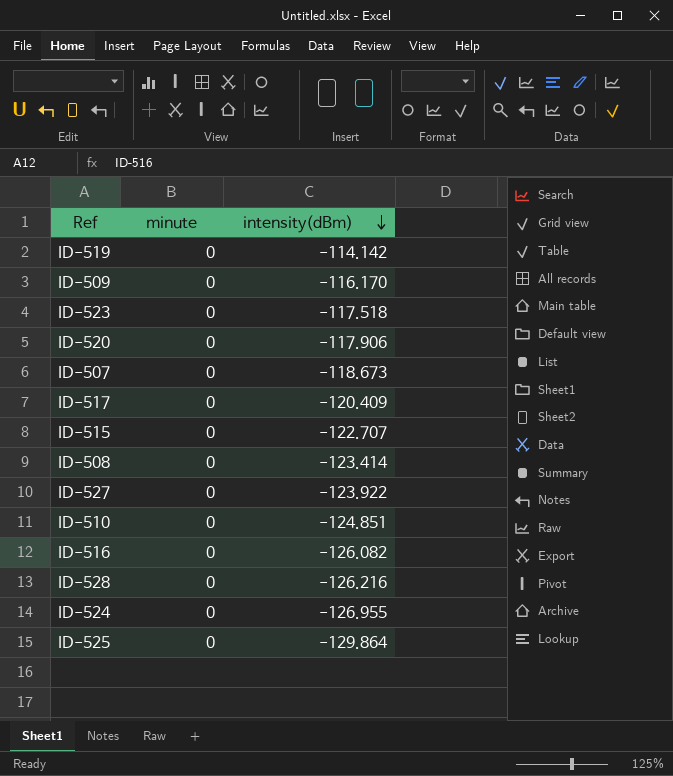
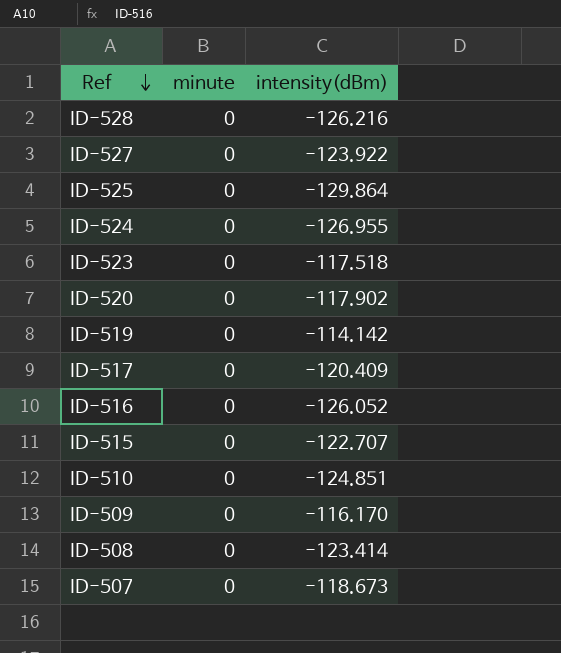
row order: intensity(dBm) descending -> Ref descending
ID-520 | intensity(dBm): -117.906 -> -117.902
ID-516 | intensity(dBm): -126.082 -> -126.052

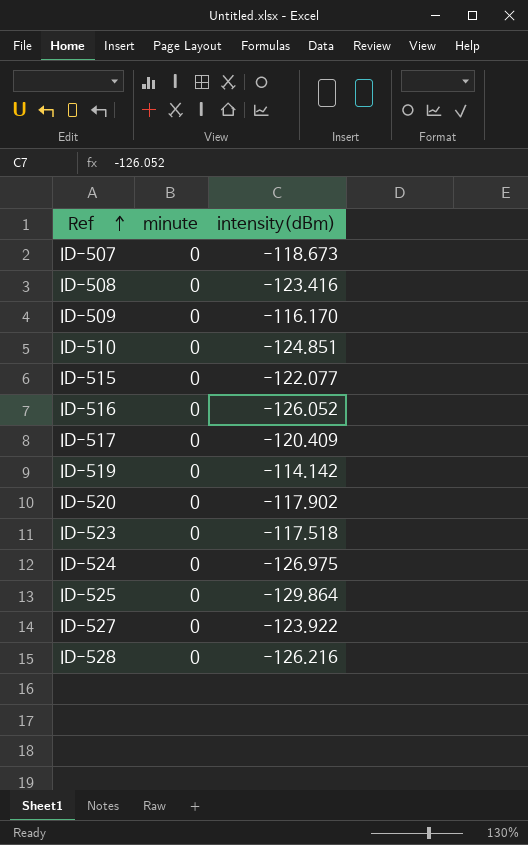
row order: Ref descending -> Ref ascending
ID-508 | intensity(dBm): -123.414 -> -123.416
ID-515 | intensity(dBm): -122.707 -> -122.077
ID-524 | intensity(dBm): -126.955 -> -126.975

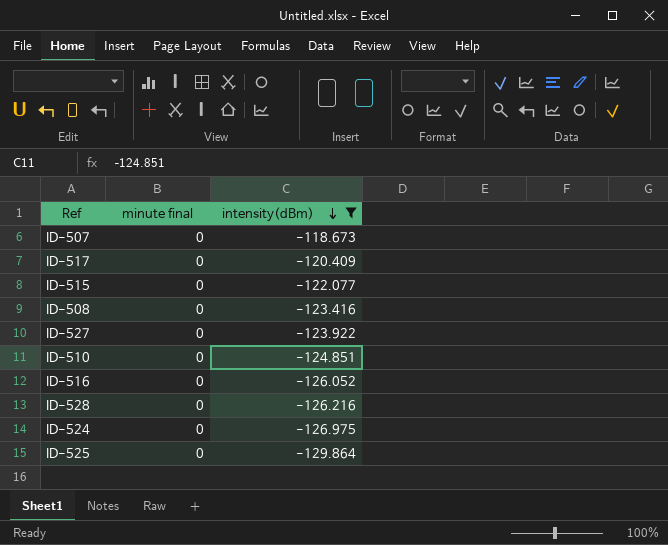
filter: none -> intensity(dBm) <= -118.673
row order: Ref ascending -> intensity(dBm) descending
column name: minute -> minute final

